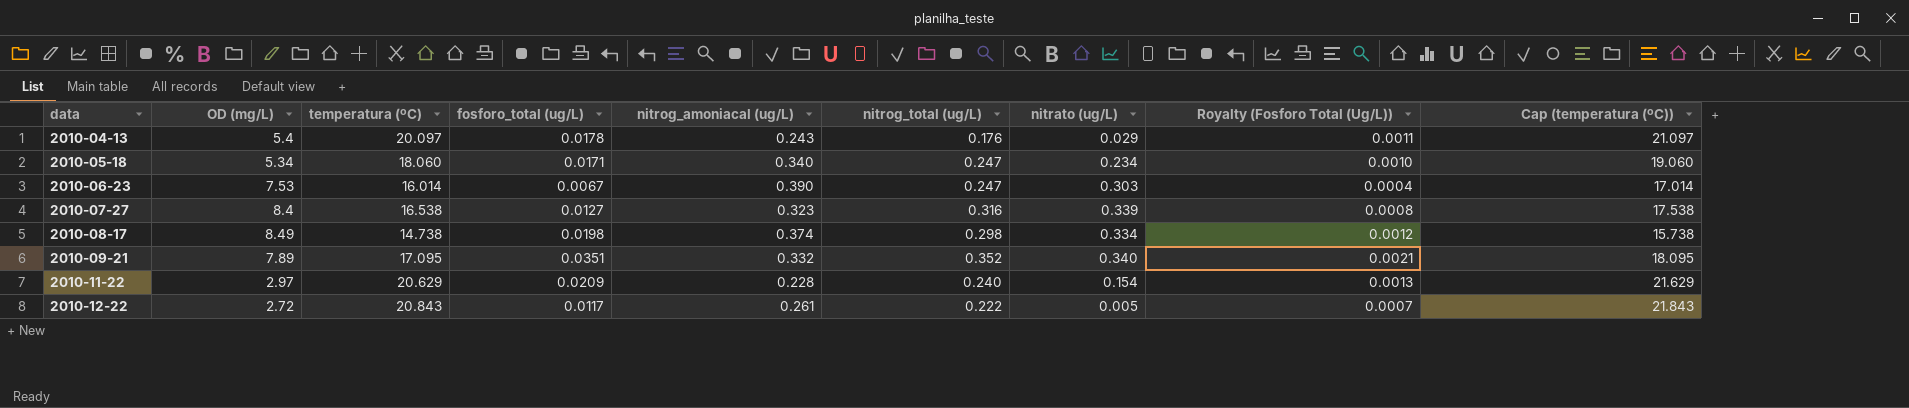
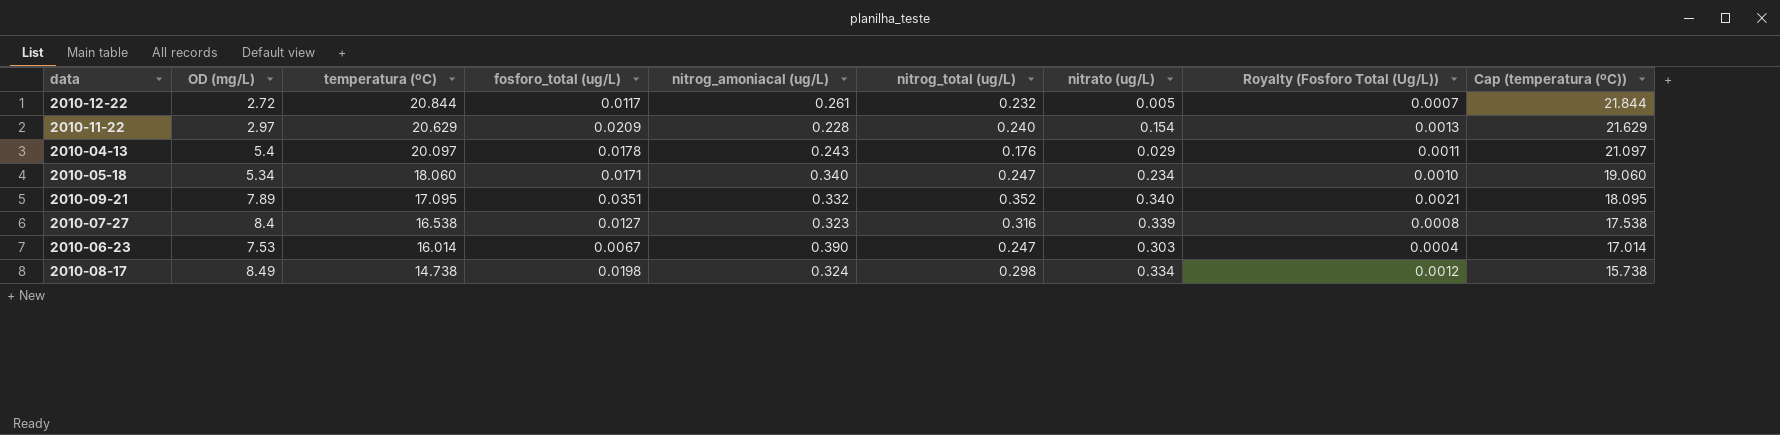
row order: data ascending -> temperatura (ºC) descending
2010-12-22 | temperatura (ºC): 20.843 -> 20.844
2010-12-22 | nitrog_total (ug/L): 0.222 -> 0.232
2010-12-22 | Cap (temperatura (ºC)): 21.843 -> 21.844
2010-08-17 | nitrog_amoniacal (ug/L): 0.374 -> 0.324

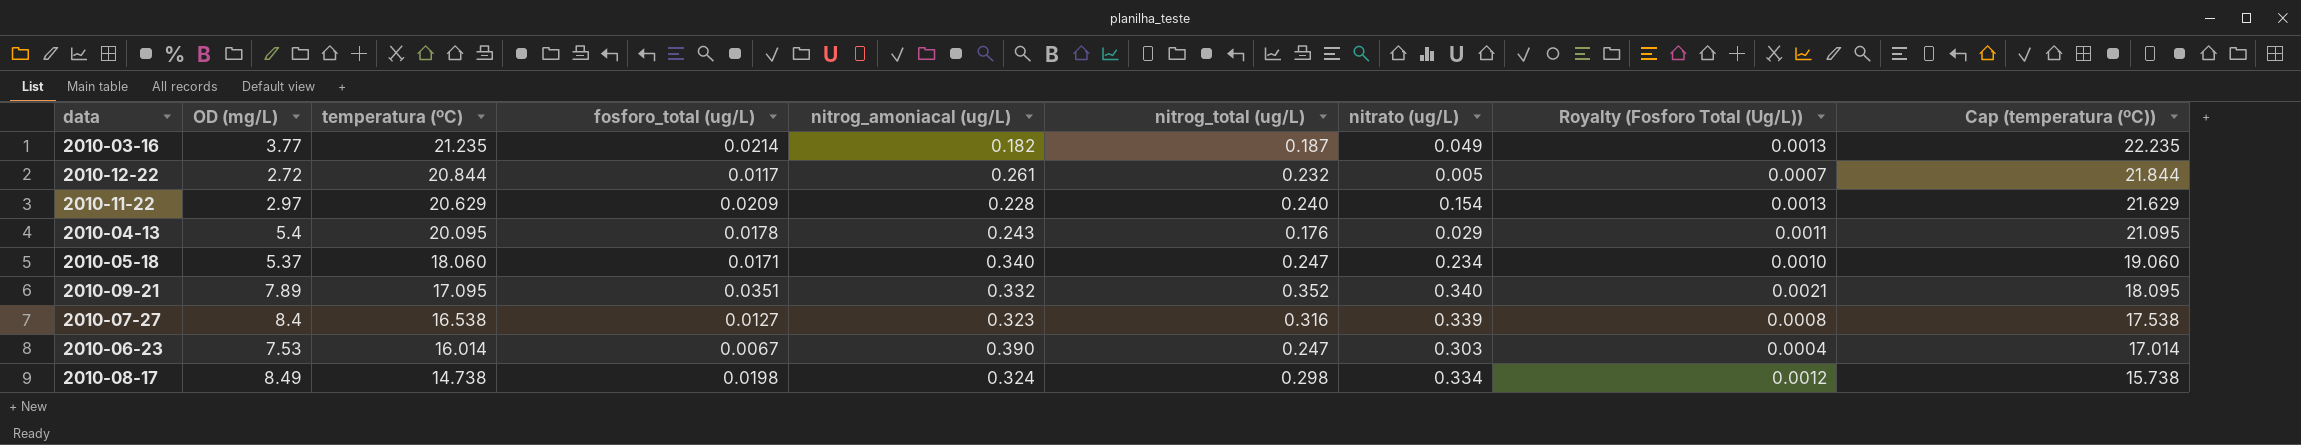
row 2010-03-16: none -> 3.77 | 21.235 | 0.0214 | 0.182 | 0.187 | 0.049 | 0.0013 | 22.235
2010-04-13 | temperatura (ºC): 20.097 -> 20.095
2010-04-13 | Cap (temperatura (ºC)): 21.097 -> 21.095
2010-05-18 | OD (mg/L): 5.34 -> 5.37

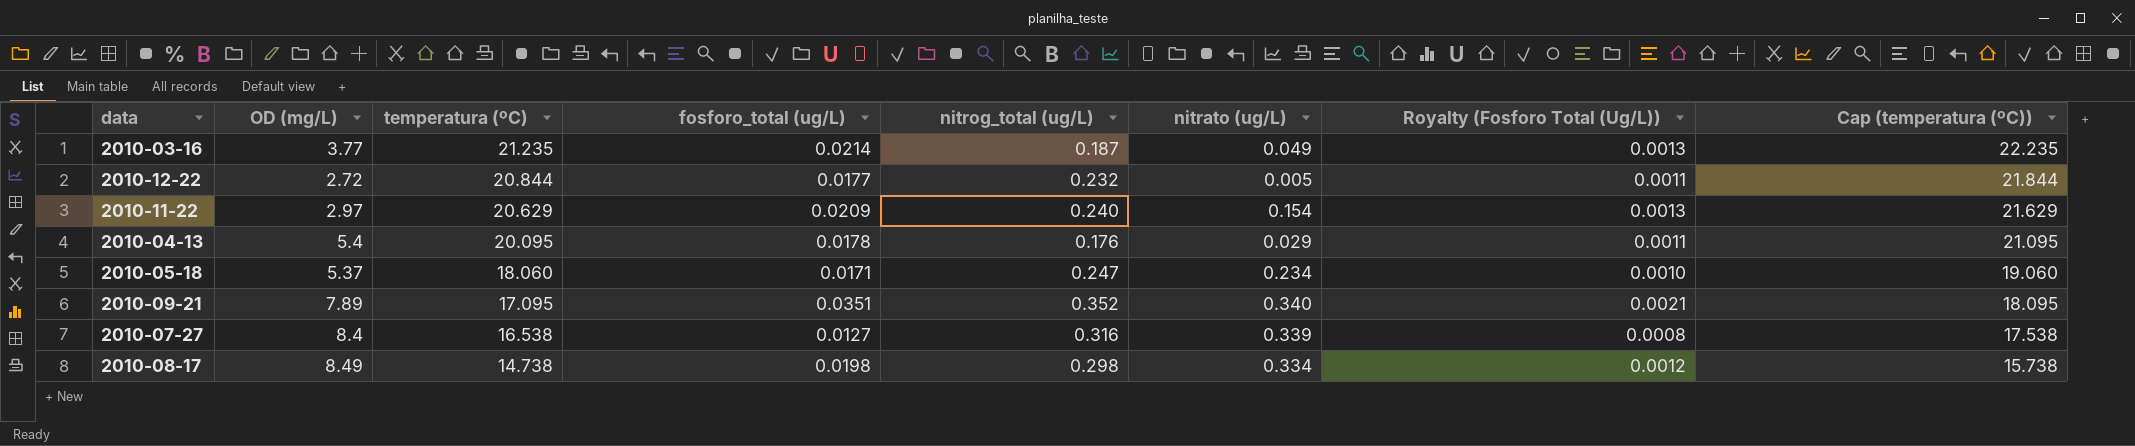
column nitrog_amoniacal (ug/L) | position: 5 -> none
row 2010-06-23: 7.53 | 16.014 | 0.0067 | 0.390 | 0.247 | 0.303 | 0.0004 | 17.014 -> none
2010-12-22 | fosforo_total (ug/L): 0.0117 -> 0.0177
2010-12-22 | Royalty (Fosforo Total (Ug/L)): 0.0007 -> 0.0011

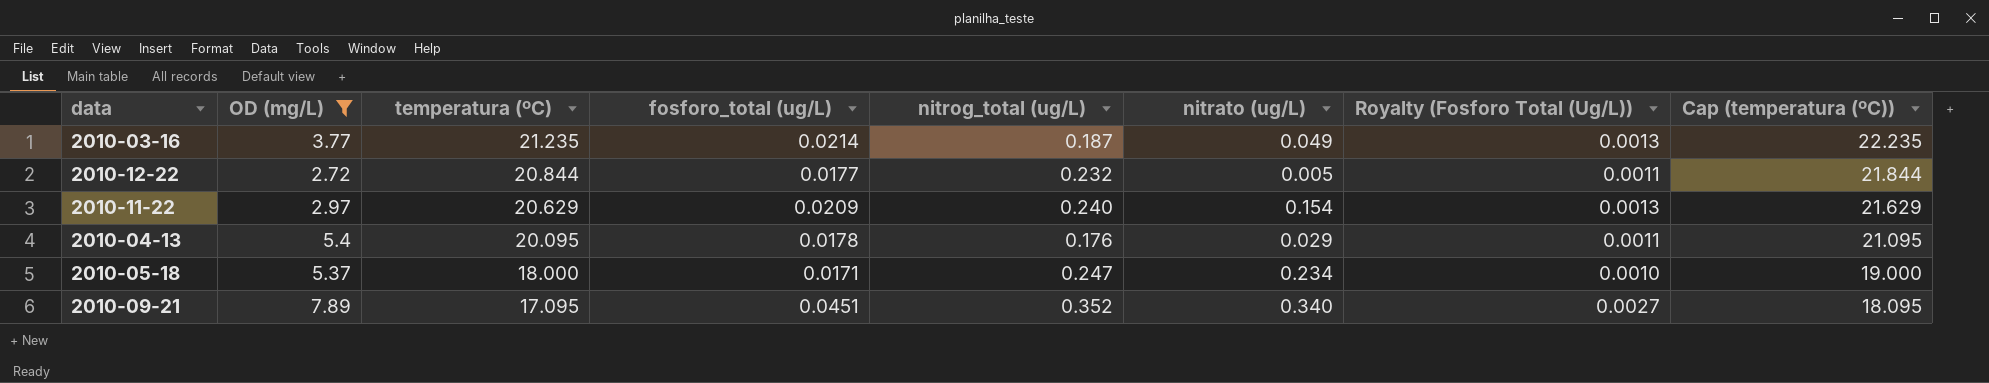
filter: none -> OD (mg/L) <= 7.89
2010-05-18 | temperatura (ºC): 18.060 -> 18.000
2010-05-18 | Cap (temperatura (ºC)): 19.060 -> 19.000
2010-09-21 | fosforo_total (ug/L): 0.0351 -> 0.0451
2010-09-21 | Royalty (Fosforo Total (Ug/L)): 0.0021 -> 0.0027

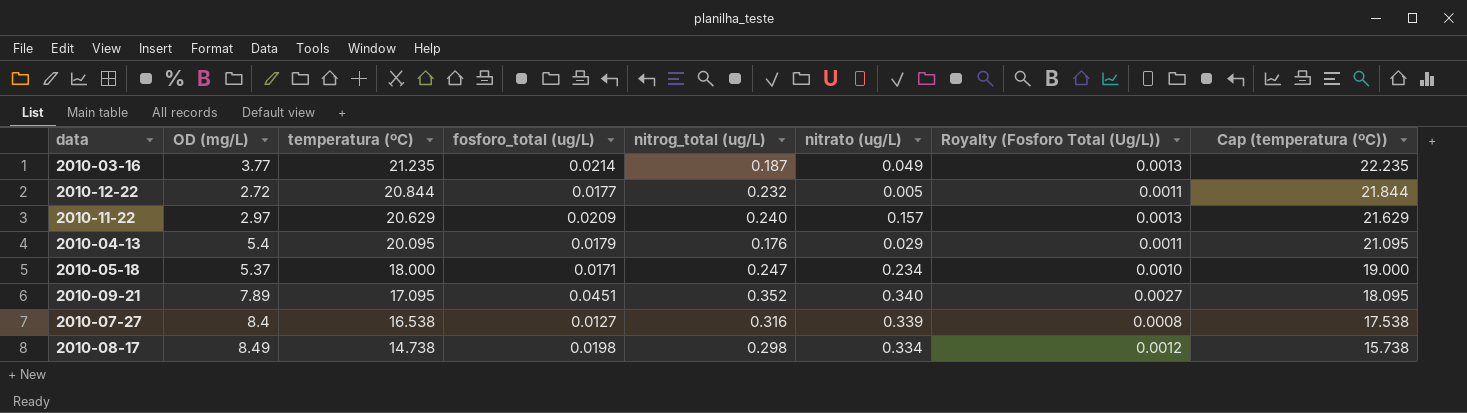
filter: OD (mg/L) <= 7.89 -> none
2010-11-22 | nitrato (ug/L): 0.154 -> 0.157
2010-04-13 | fosforo_total (ug/L): 0.0178 -> 0.0179

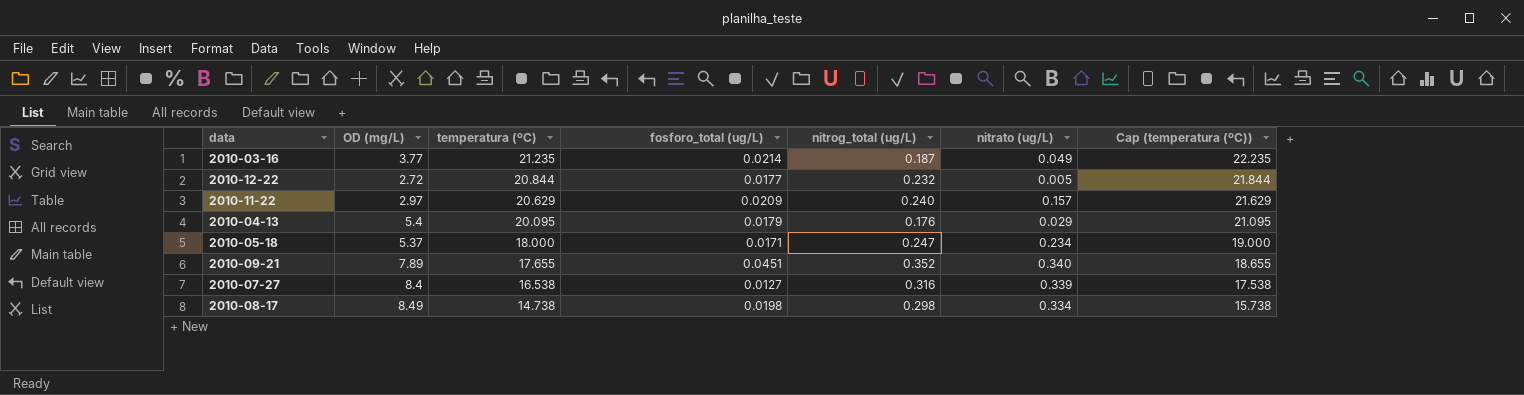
column Royalty (Fosforo Total (Ug/L)) | formula: [fosforo_total (ug/L)] * 0.06 -> none
2010-09-21 | temperatura (ºC): 17.095 -> 17.655
2010-09-21 | Cap (temperatura (ºC)): 18.095 -> 18.655

